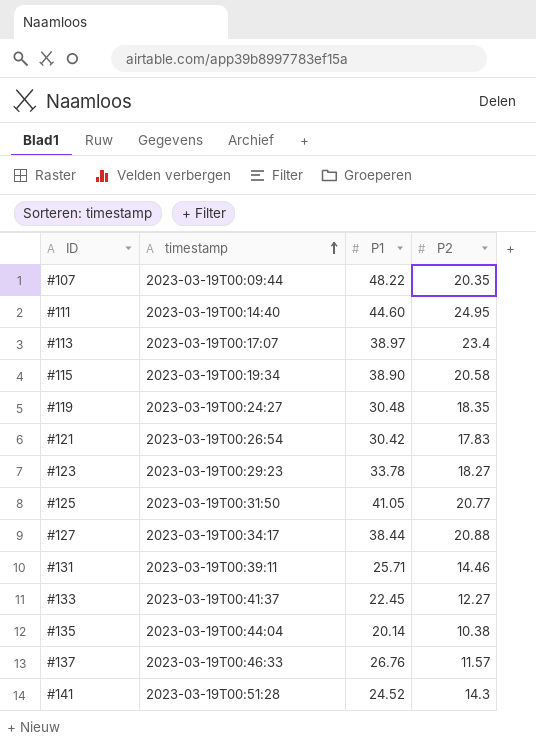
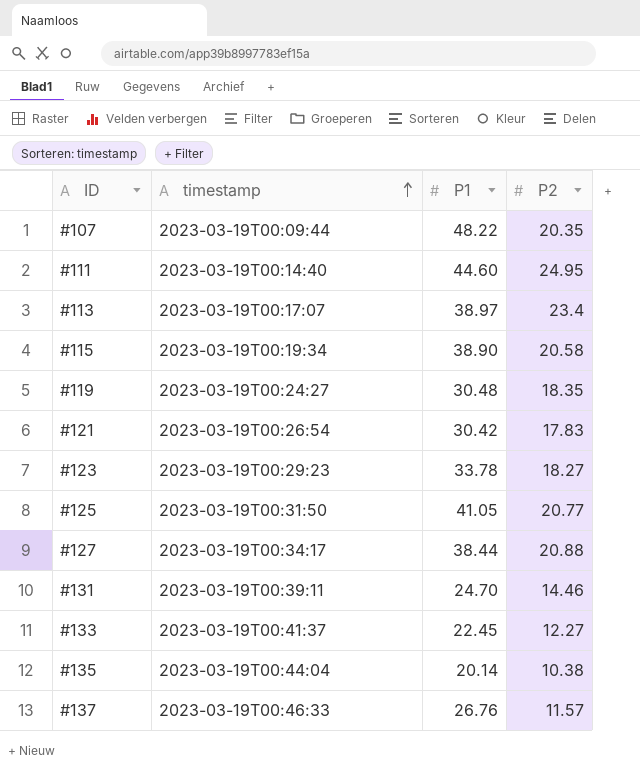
row #141: 2023-03-19T00:51:28 | 24.52 | 14.3 -> none
#131 | P1: 25.71 -> 24.70

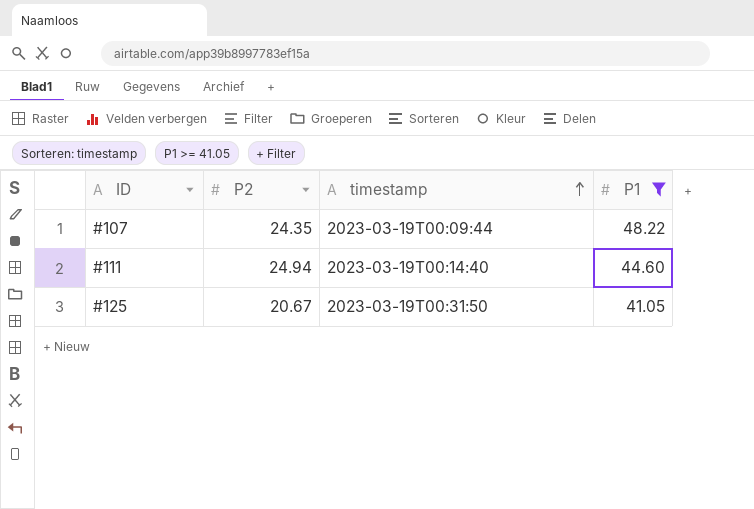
filter: none -> P1 >= 41.05
column P2 | position: 4 -> 2
#107 | P2: 20.35 -> 24.35
#111 | P2: 24.95 -> 24.94
#125 | P2: 20.77 -> 20.67

